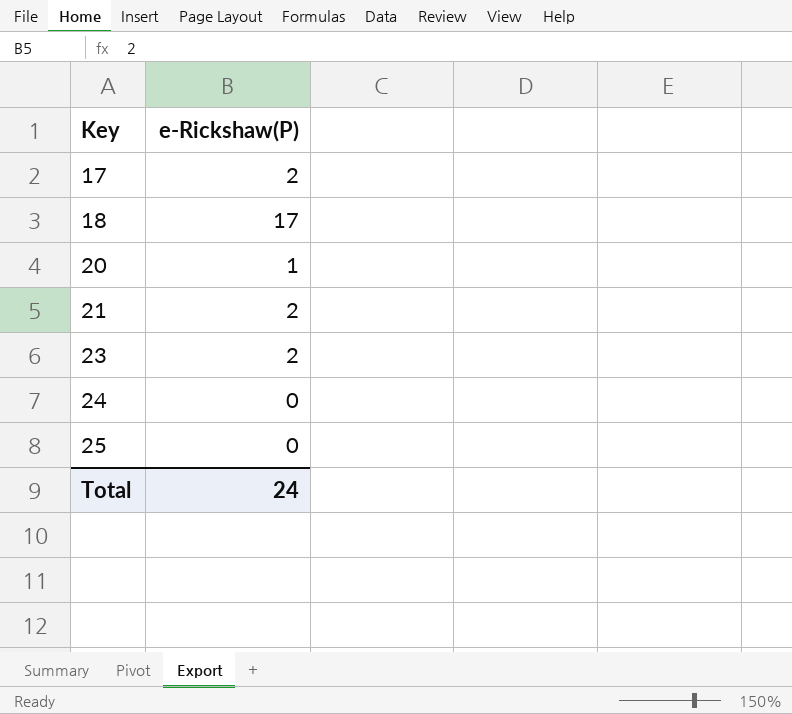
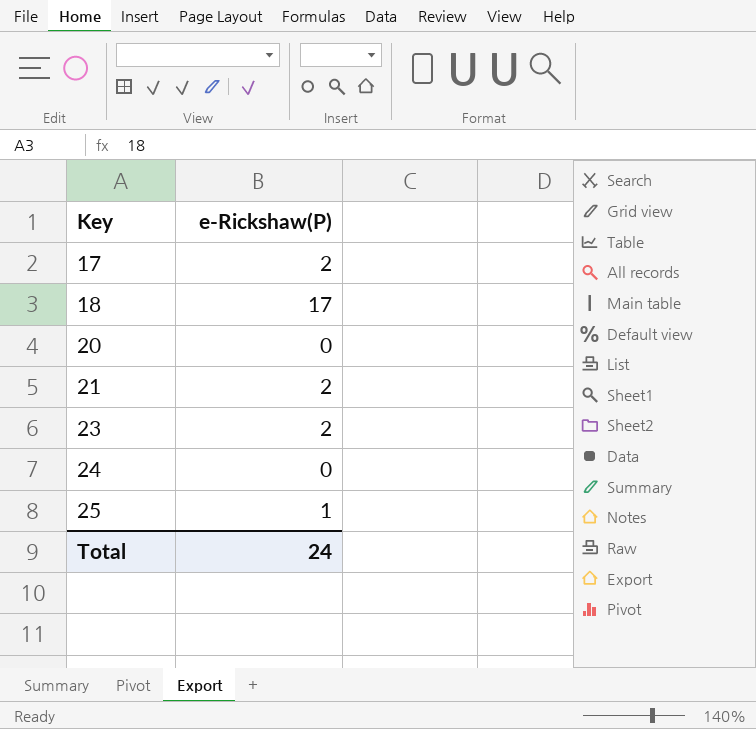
20 | e-Rickshaw(P): 1 -> 0
25 | e-Rickshaw(P): 0 -> 1

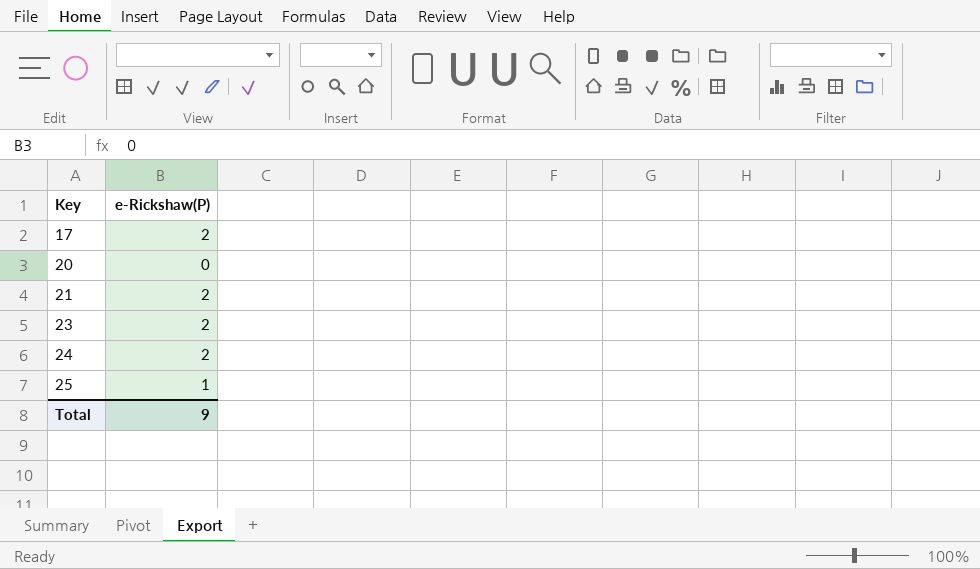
row 18: 17 -> none
24 | e-Rickshaw(P): 0 -> 2
Total | e-Rickshaw(P): 24 -> 9

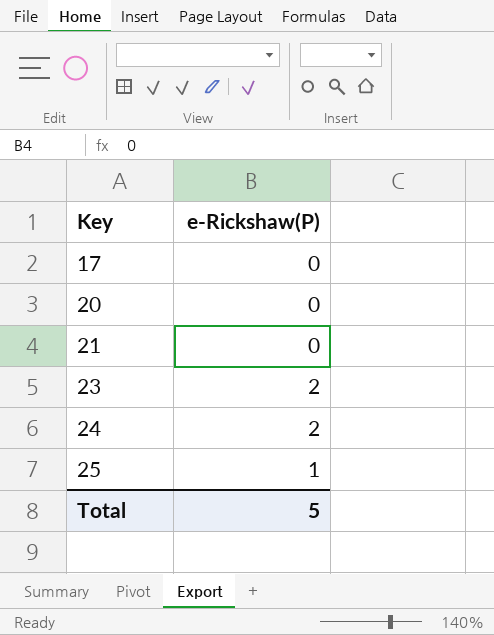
17 | e-Rickshaw(P): 2 -> 0
21 | e-Rickshaw(P): 2 -> 0
Total | e-Rickshaw(P): 9 -> 5

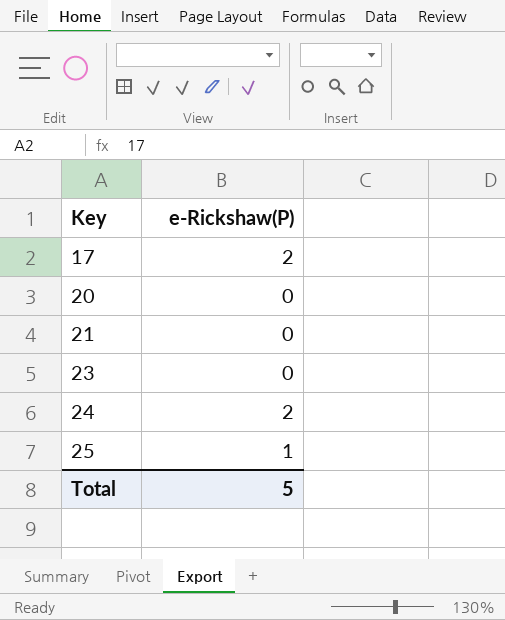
17 | e-Rickshaw(P): 0 -> 2
23 | e-Rickshaw(P): 2 -> 0

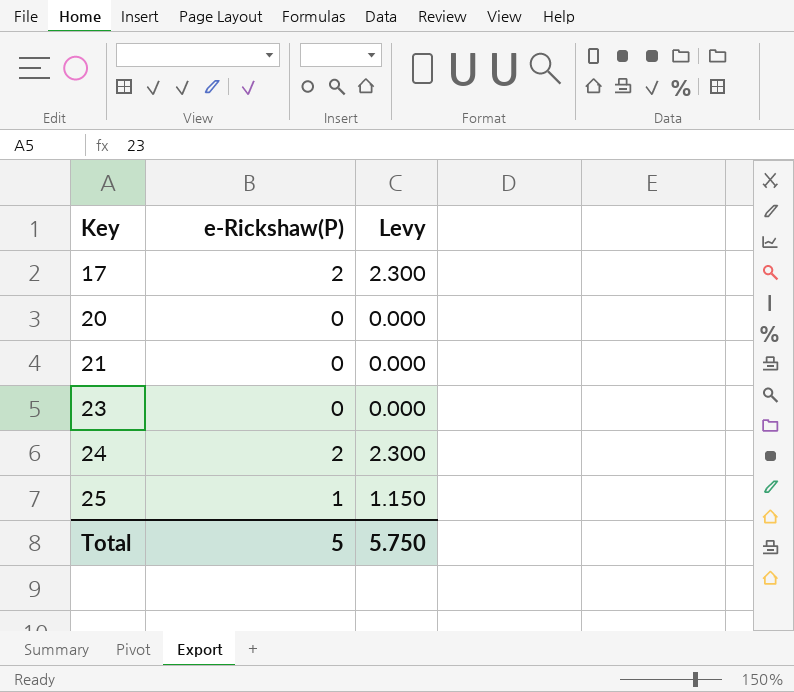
column Levy | formula: none -> [e-Rickshaw(P)] * 1.15

